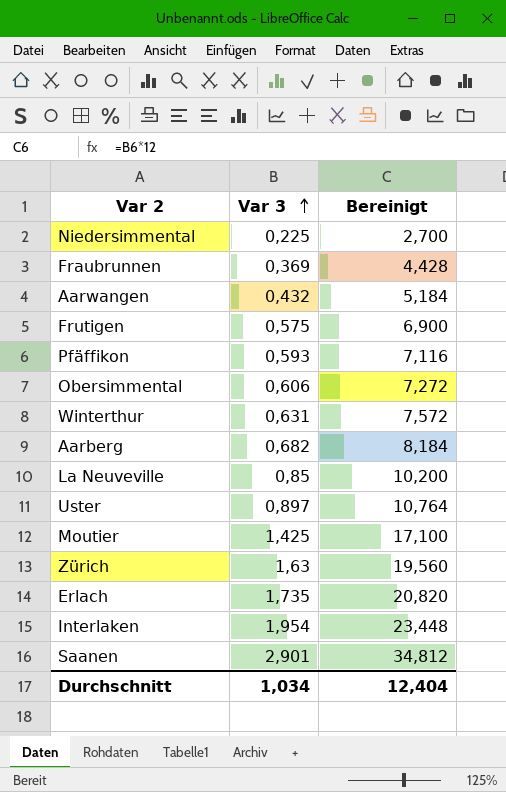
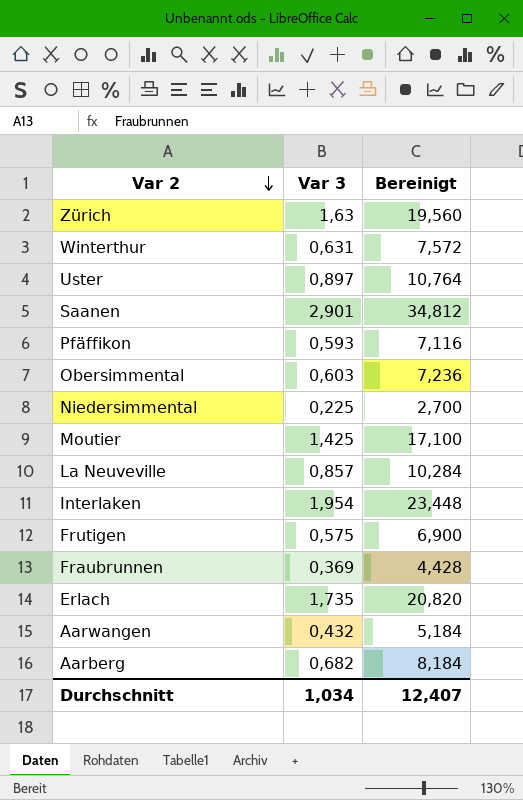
row order: Var 3 ascending -> Var 2 descending
Obersimmental | Var 3: 0,606 -> 0,603
Obersimmental | Bereinigt: 7,272 -> 7,236
La Neuveville | Var 3: 0,85 -> 0,857
La Neuveville | Bereinigt: 10,200 -> 10,284
Durchschnitt | Bereinigt: 12,404 -> 12,407

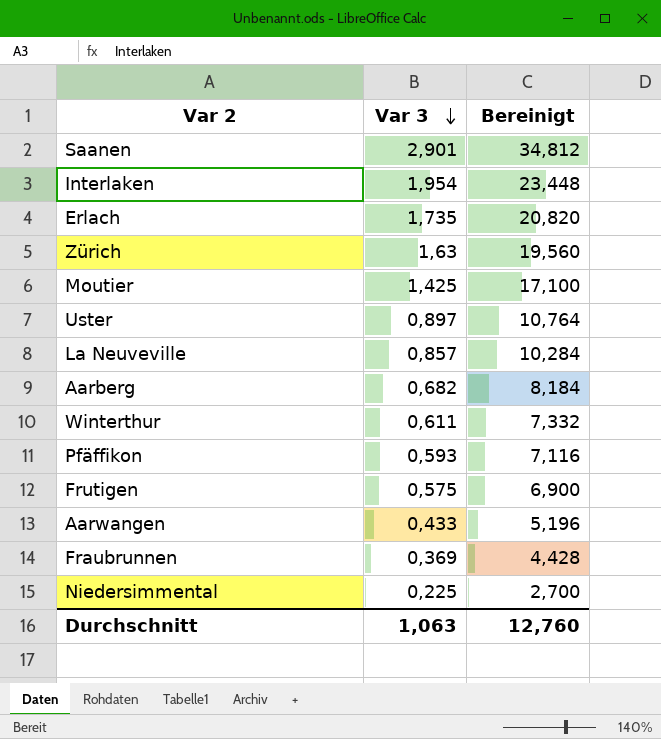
row order: Var 2 descending -> Var 3 descending
row Obersimmental: 0,603 | 7,236 -> none
Winterthur | Var 3: 0,631 -> 0,611
Winterthur | Bereinigt: 7,572 -> 7,332
Aarwangen | Var 3: 0,432 -> 0,433
Aarwangen | Bereinigt: 5,184 -> 5,196
Durchschnitt | Var 3: 1,034 -> 1,063
Durchschnitt | Bereinigt: 12,407 -> 12,760

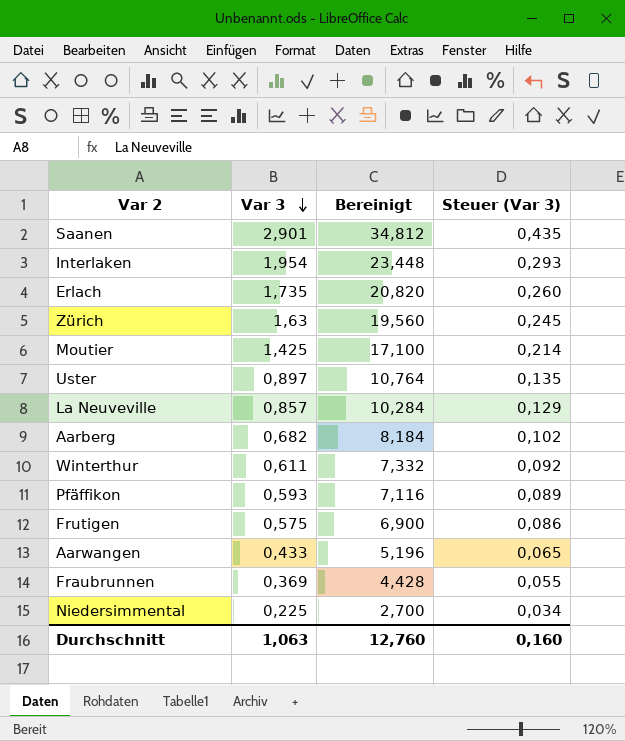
column Steuer (Var 3) | formula: none -> [Var 3] * 0,15

